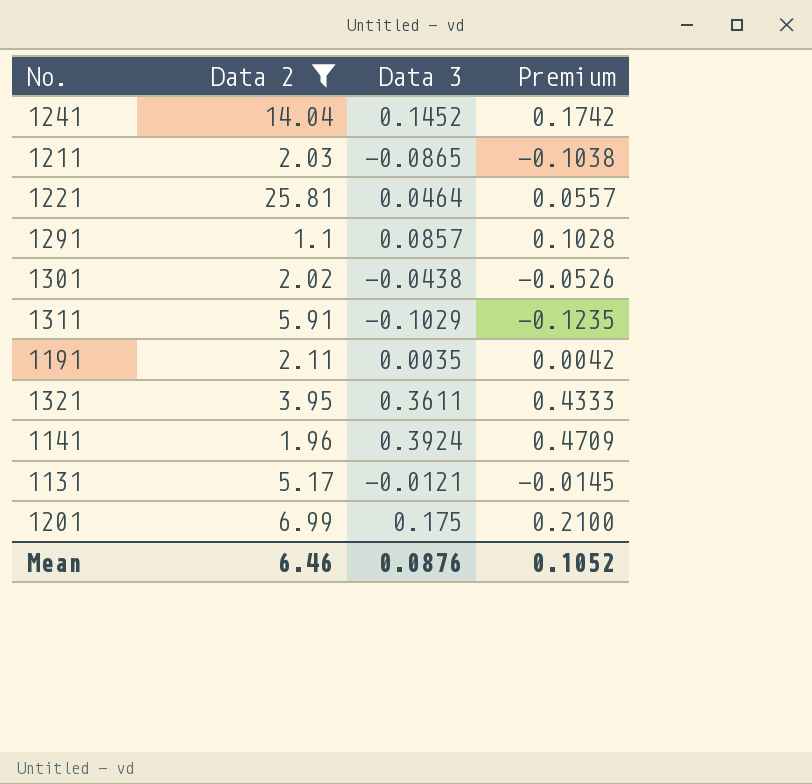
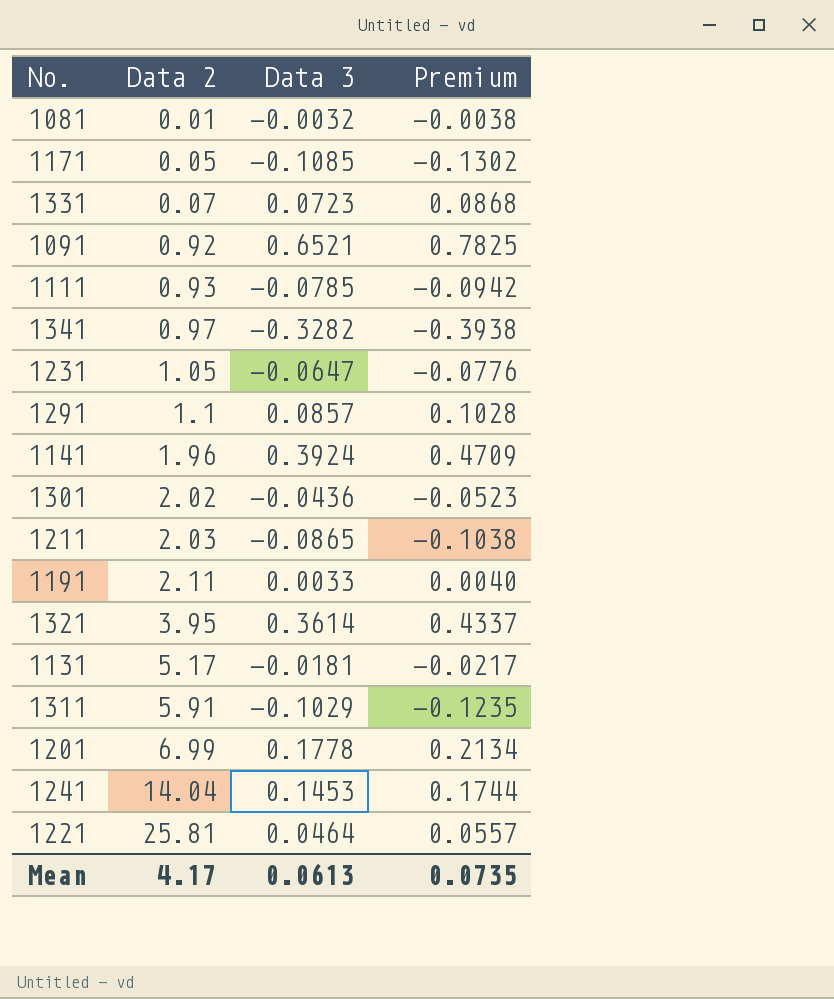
filter: Data 2 >= 1.1 -> none
row order: none -> Data 2 ascending
1301 | Data 3: -0.0438 -> -0.0436
1301 | Premium: -0.0526 -> -0.0523
1191 | Data 3: 0.0035 -> 0.0033
1191 | Premium: 0.0042 -> 0.0040
1321 | Data 3: 0.3611 -> 0.3614
1321 | Premium: 0.4333 -> 0.4337
1131 | Data 3: -0.0121 -> -0.0181
1131 | Premium: -0.0145 -> -0.0217
1201 | Data 3: 0.175 -> 0.1778
1201 | Premium: 0.2100 -> 0.2134
1241 | Data 3: 0.1452 -> 0.1453
1241 | Premium: 0.1742 -> 0.1744
Mean | Data 2: 6.46 -> 4.17
Mean | Data 3: 0.0876 -> 0.0613
Mean | Premium: 0.1052 -> 0.0735

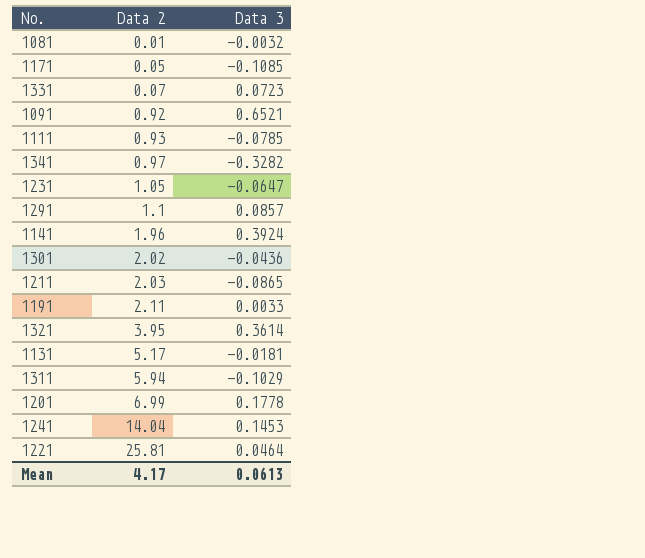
column Premium | formula: [Data 3] * 1.2 -> none
1311 | Data 2: 5.91 -> 5.94

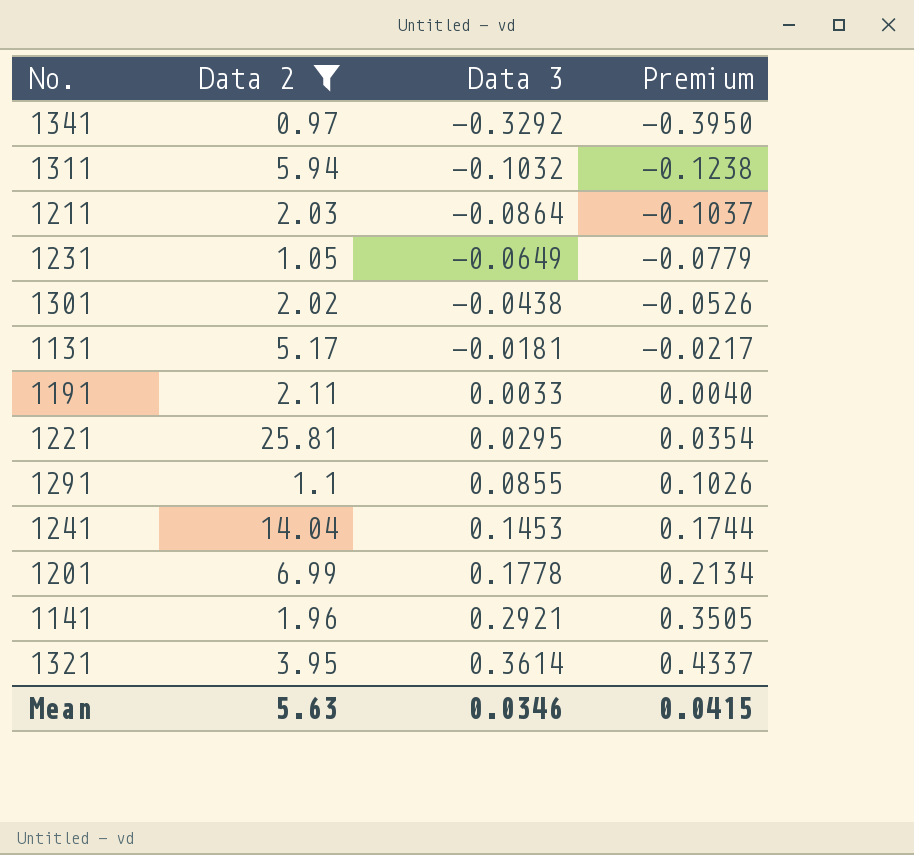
filter: none -> Data 2 >= 0.97
row order: Data 2 ascending -> Data 3 ascending
column Premium | formula: none -> [Data 3] * 1.2
1341 | Data 3: -0.3282 -> -0.3292
1311 | Data 3: -0.1029 -> -0.1032
1211 | Data 3: -0.0865 -> -0.0864
1231 | Data 3: -0.0647 -> -0.0649
1301 | Data 3: -0.0436 -> -0.0438
1221 | Data 3: 0.0464 -> 0.0295
1291 | Data 3: 0.0857 -> 0.0855
1141 | Data 3: 0.3924 -> 0.2921
Mean | Data 2: 4.17 -> 5.63
Mean | Data 3: 0.0613 -> 0.0346

